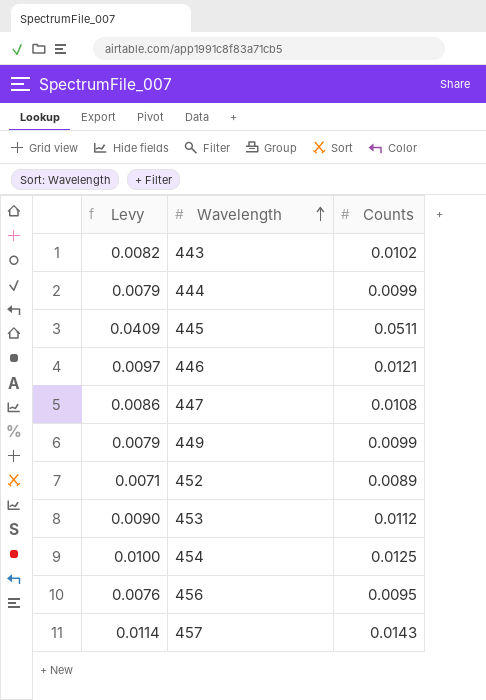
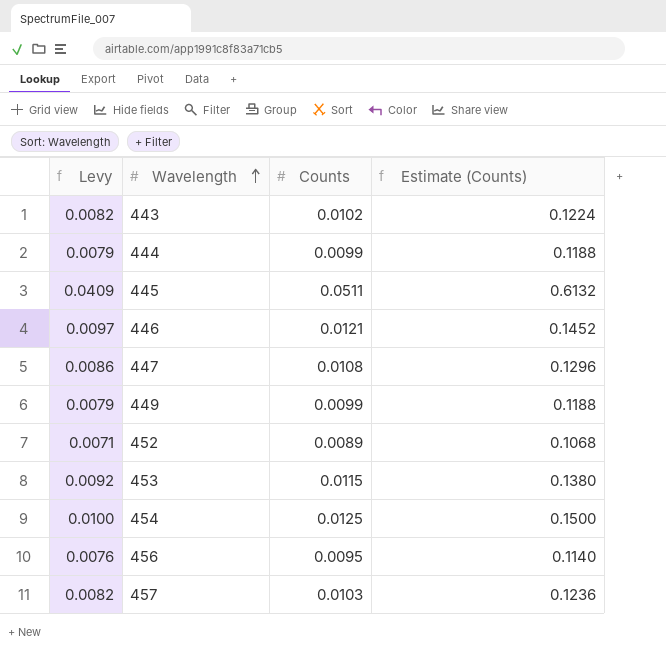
column Estimate (Counts) | formula: none -> [Counts] * 12
453 | Levy: 0.0090 -> 0.0092
453 | Counts: 0.0112 -> 0.0115
457 | Levy: 0.0114 -> 0.0082
457 | Counts: 0.0143 -> 0.0103

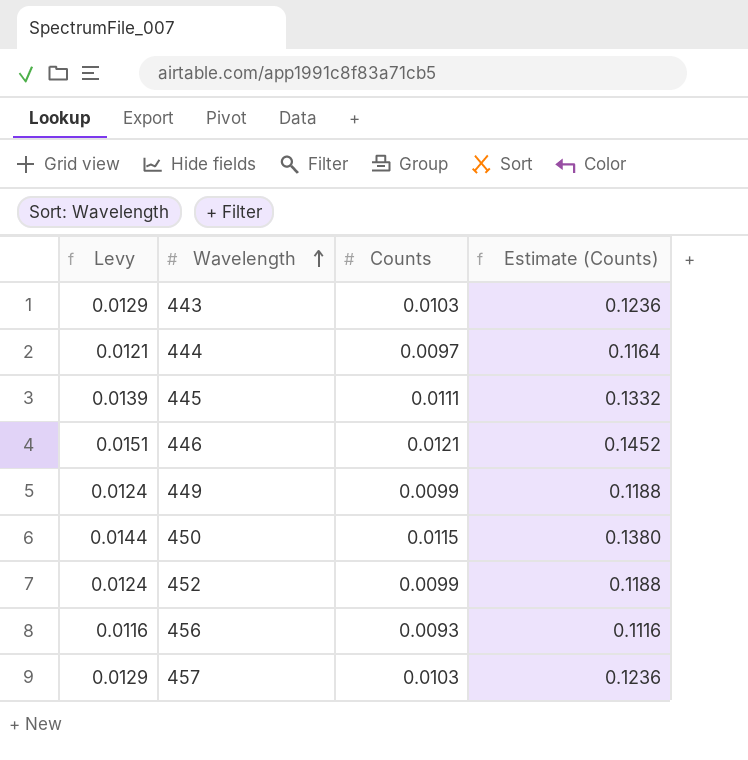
column Levy | formula: [Counts] * 0.8 -> [Counts] * 1.25
row 447: 0.0086 | 0.0108 | 0.1296 -> none
row 453: 0.0092 | 0.0115 | 0.1380 -> none
row 454: 0.0100 | 0.0125 | 0.1500 -> none
443 | Counts: 0.0102 -> 0.0103
443 | Estimate (Counts): 0.1224 -> 0.1236
444 | Counts: 0.0099 -> 0.0097
444 | Estimate (Counts): 0.1188 -> 0.1164
445 | Counts: 0.0511 -> 0.0111
445 | Estimate (Counts): 0.6132 -> 0.1332
row 450: none -> 0.0144 | 0.0115 | 0.1380
452 | Counts: 0.0089 -> 0.0099
452 | Estimate (Counts): 0.1068 -> 0.1188
456 | Counts: 0.0095 -> 0.0093
456 | Estimate (Counts): 0.1140 -> 0.1116

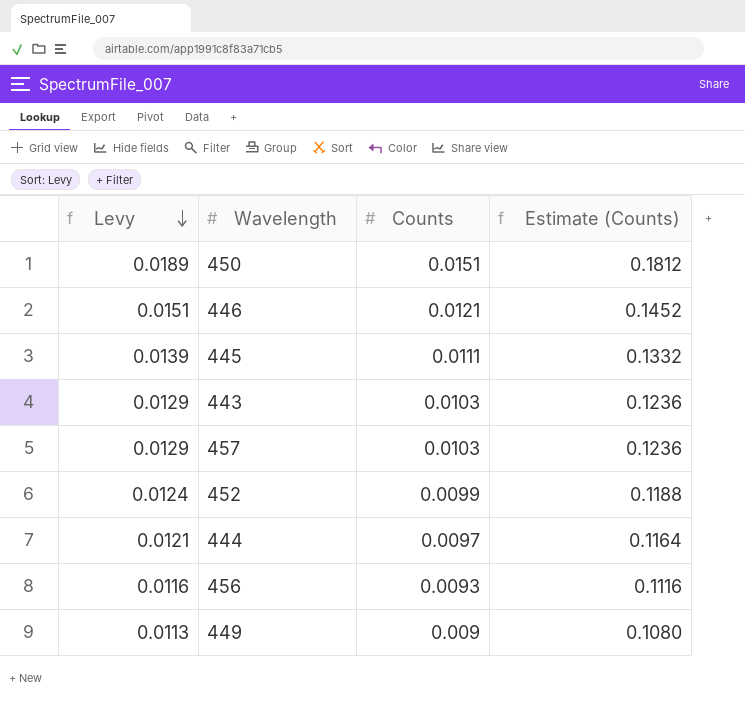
row order: Wavelength ascending -> Levy descending
450 | Levy: 0.0144 -> 0.0189
450 | Counts: 0.0115 -> 0.0151
450 | Estimate (Counts): 0.1380 -> 0.1812
449 | Levy: 0.0124 -> 0.0113
449 | Counts: 0.0099 -> 0.009
449 | Estimate (Counts): 0.1188 -> 0.1080

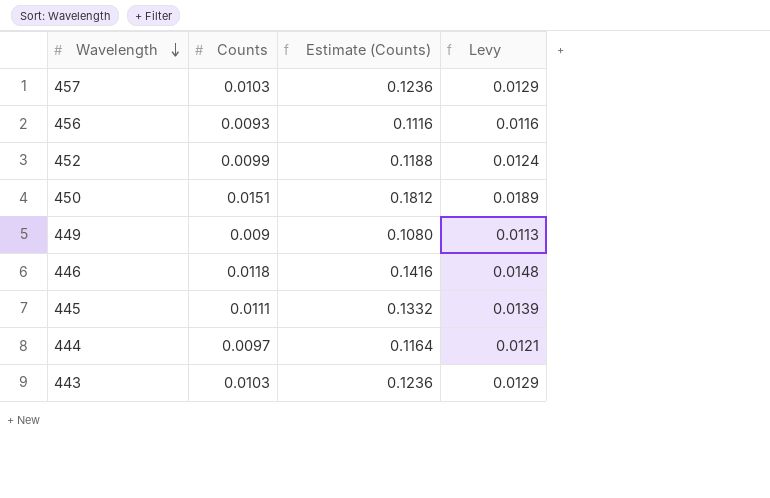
row order: Levy descending -> Wavelength descending
column Levy | position: 1 -> 4
446 | Counts: 0.0121 -> 0.0118
446 | Estimate (Counts): 0.1452 -> 0.1416
446 | Levy: 0.0151 -> 0.0148

